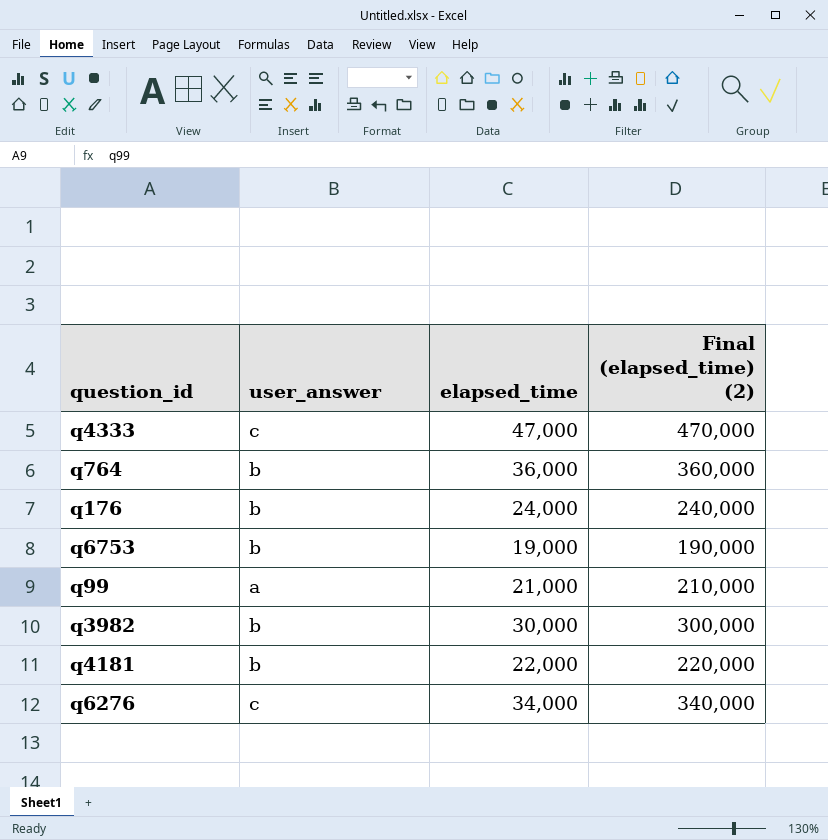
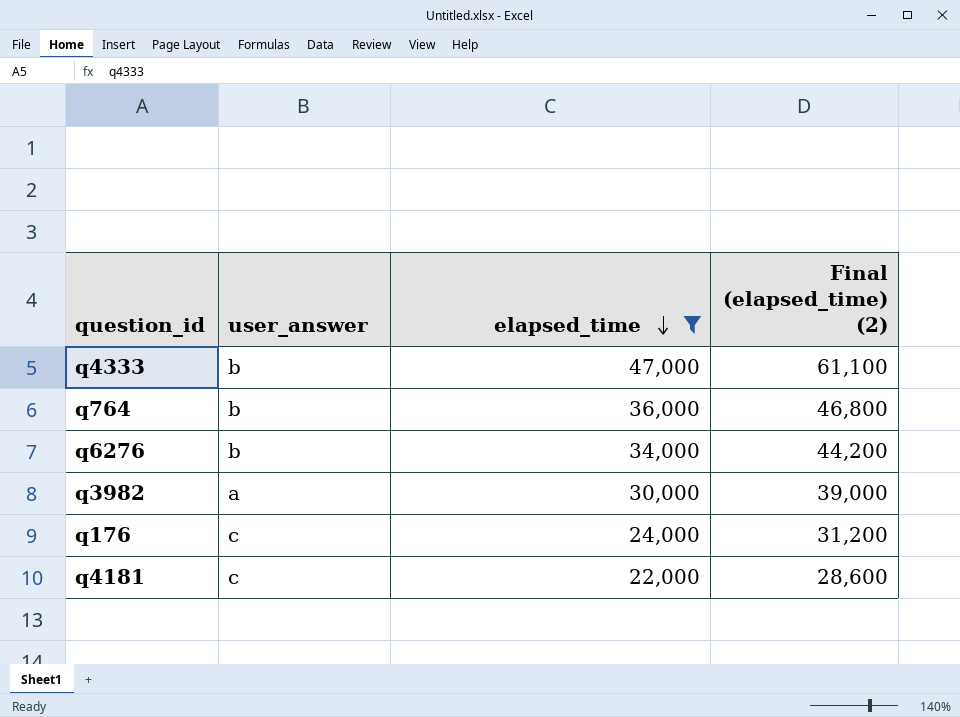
filter: none -> elapsed_time >= 22,000
row order: none -> elapsed_time descending
column Final (elapsed_time) (2) | formula: [elapsed_time] * 10 -> [elapsed_time] * 1.3
q4333 | user_answer: c -> b
q6276 | user_answer: c -> b
q3982 | user_answer: b -> a
q176 | user_answer: b -> c
q4181 | user_answer: b -> c

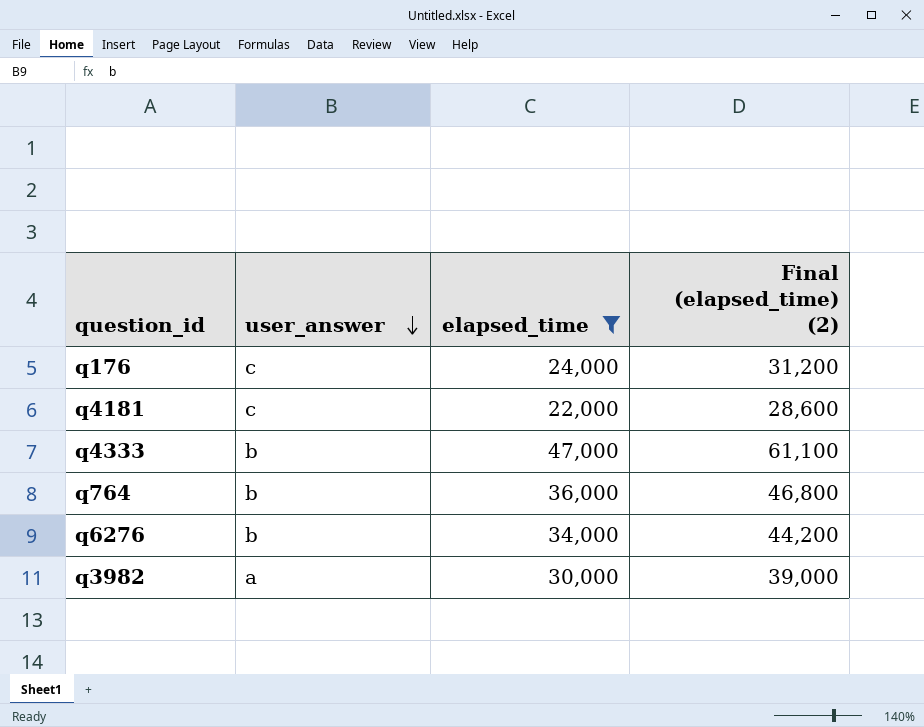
row order: elapsed_time descending -> user_answer descending

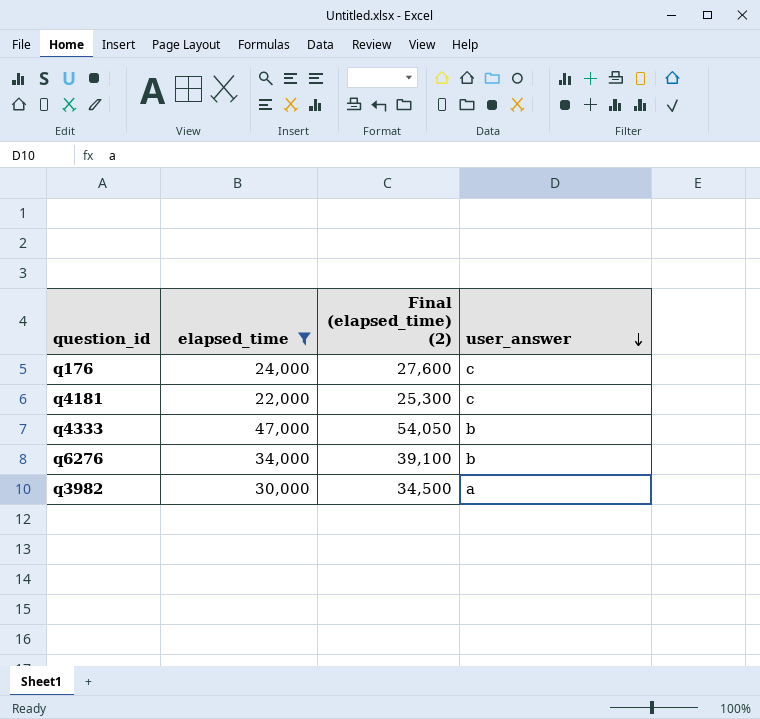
column Final (elapsed_time) (2) | formula: [elapsed_time] * 1.3 -> [elapsed_time] * 1.15
column user_answer | position: 2 -> 4
row q764: b | 36,000 | 46,800 -> none

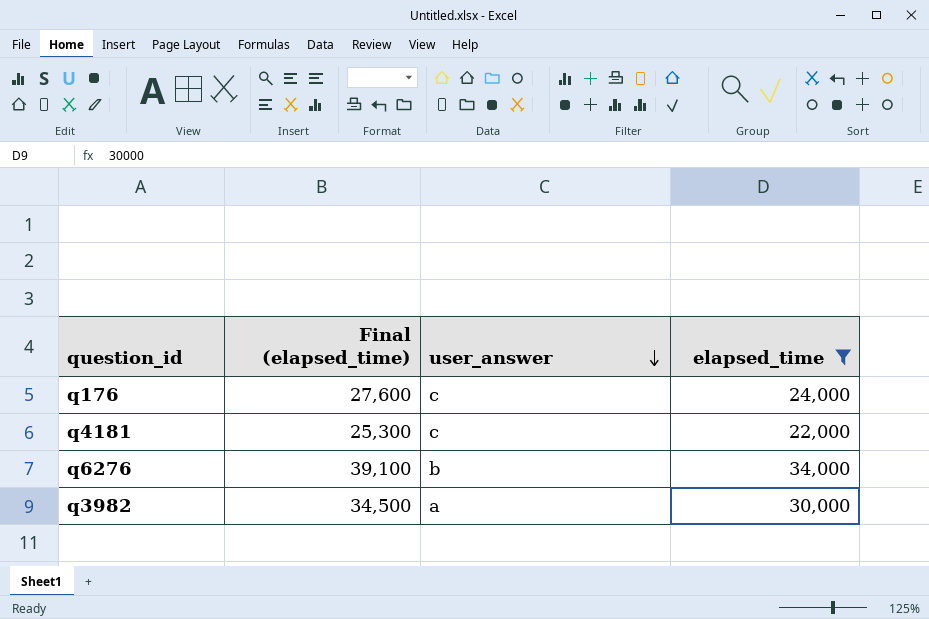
column name: Final (elapsed_time) (2) -> Final (elapsed_time)
column elapsed_time | position: 2 -> 4
row q4333: 47,000 | 54,050 | b -> none

